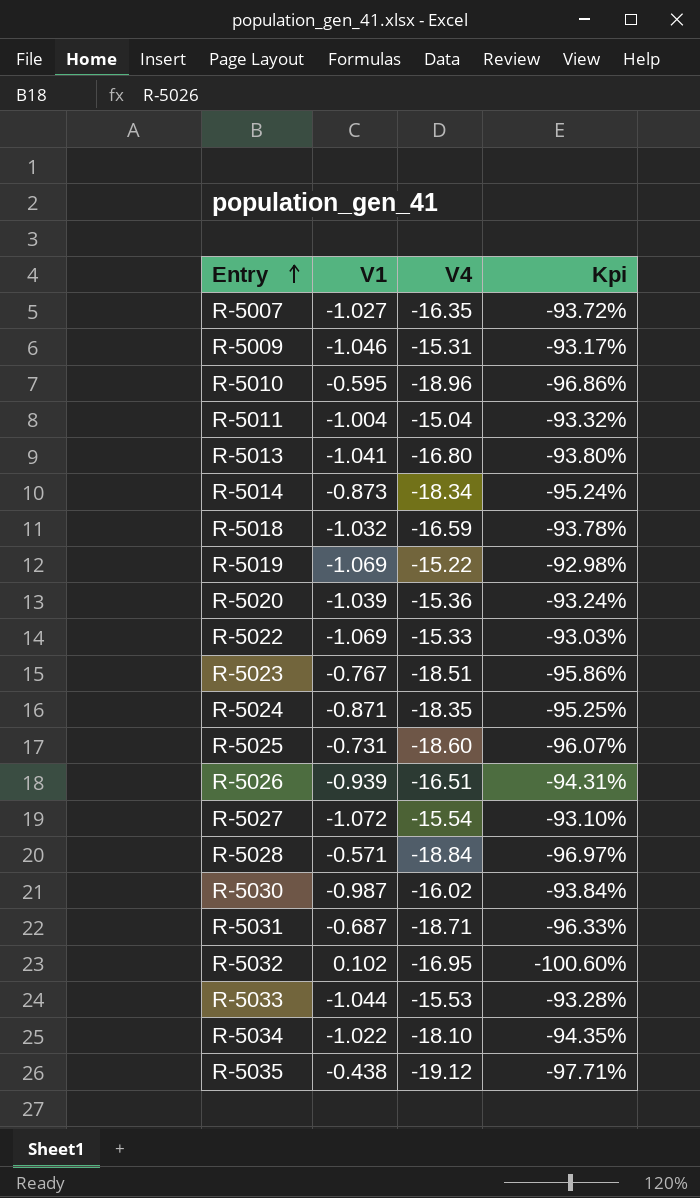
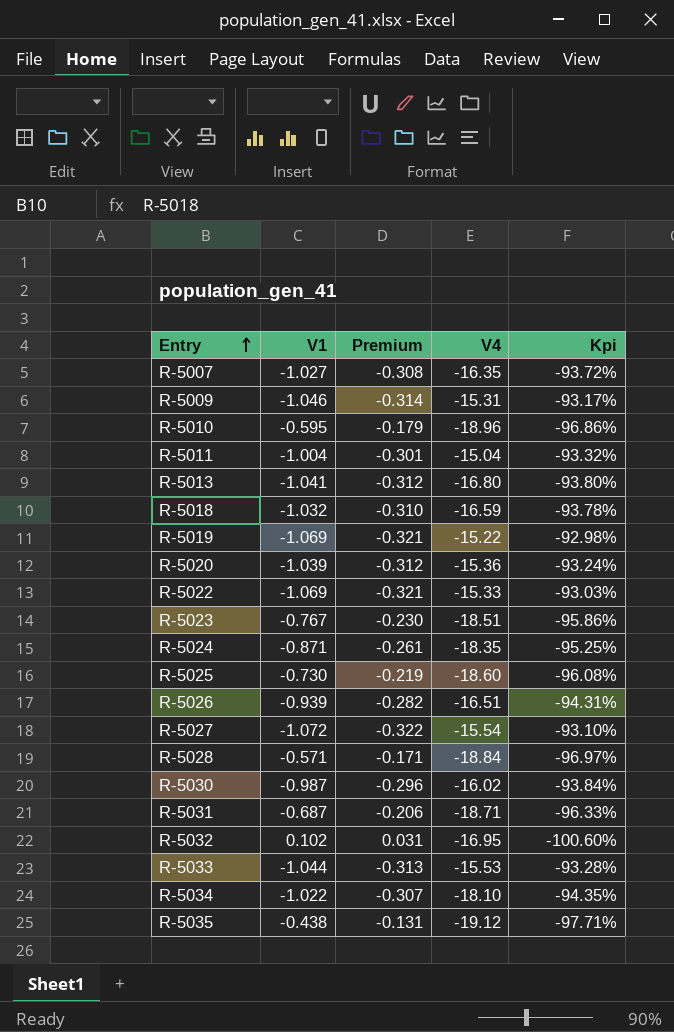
column Premium | formula: none -> [V1] * 0.3
row R-5014: -0.873 | -18.34 | -95.24% -> none
R-5025 | V1: -0.731 -> -0.730
R-5025 | Kpi: -96.07% -> -96.08%

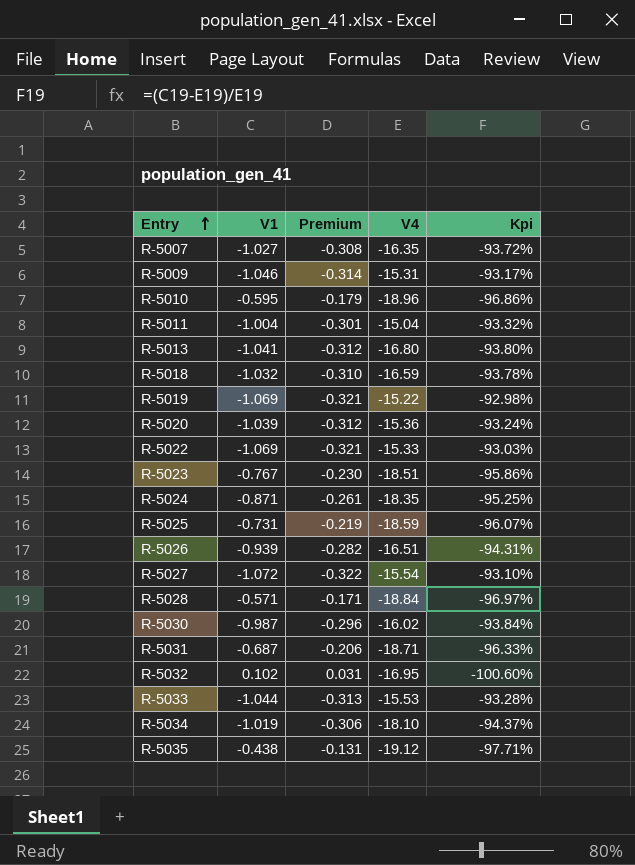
R-5025 | V1: -0.730 -> -0.731
R-5025 | V4: -18.60 -> -18.59
R-5025 | Kpi: -96.08% -> -96.07%
R-5034 | V1: -1.022 -> -1.019
R-5034 | Premium: -0.307 -> -0.306
R-5034 | Kpi: -94.35% -> -94.37%

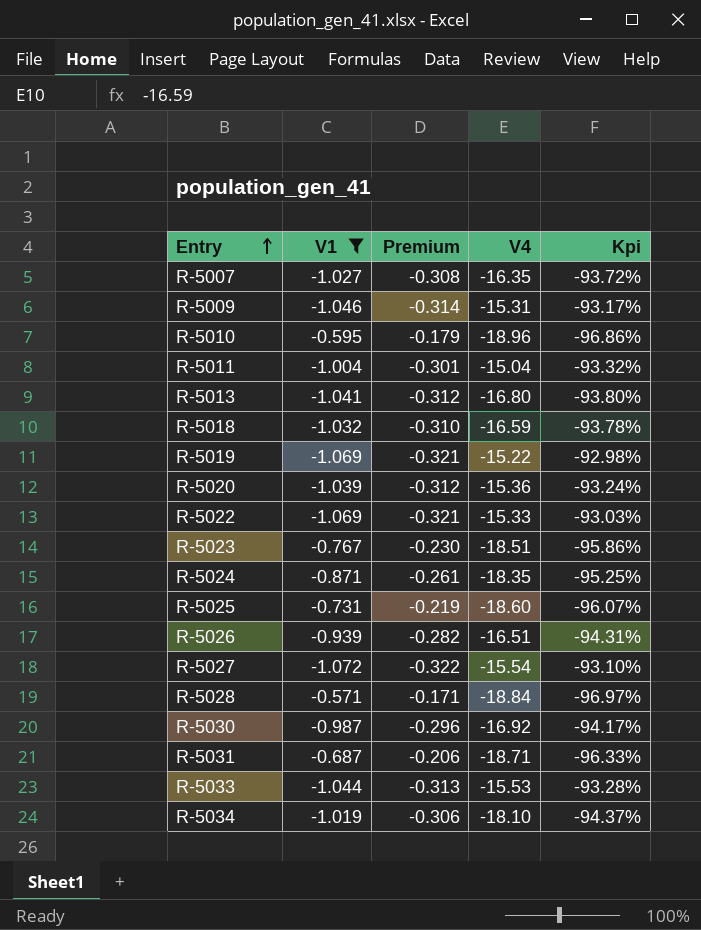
filter: none -> V1 <= -0.571
R-5025 | V4: -18.59 -> -18.60
R-5030 | V4: -16.02 -> -16.92
R-5030 | Kpi: -93.84% -> -94.17%

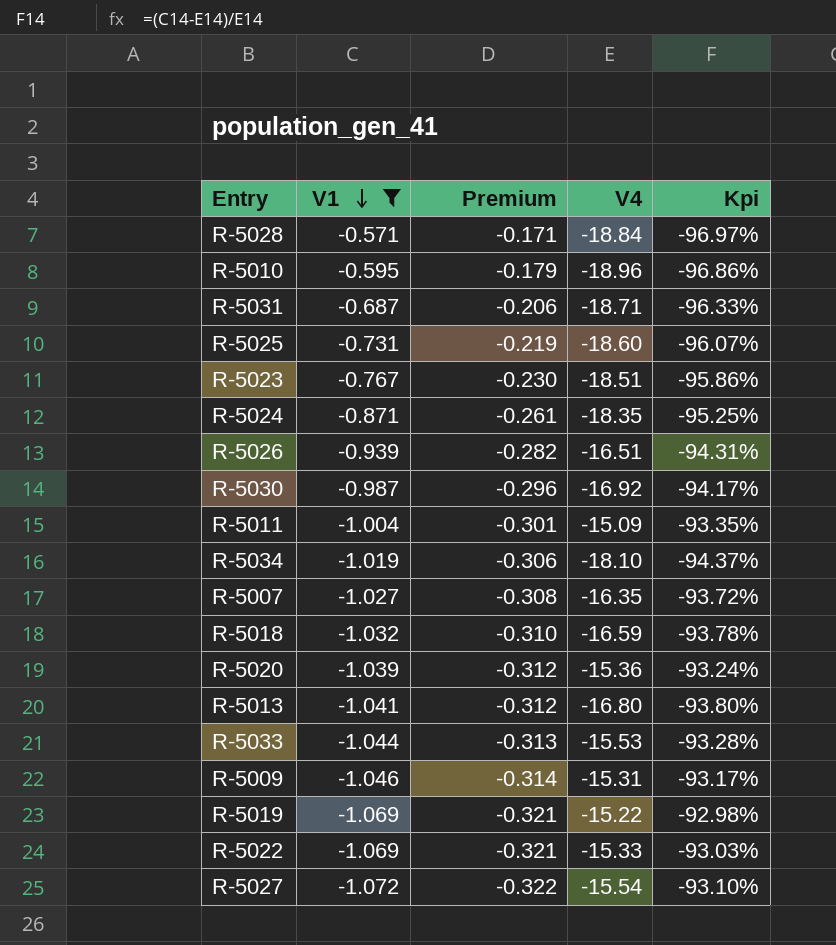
row order: Entry ascending -> V1 descending
R-5011 | V4: -15.04 -> -15.09
R-5011 | Kpi: -93.32% -> -93.35%

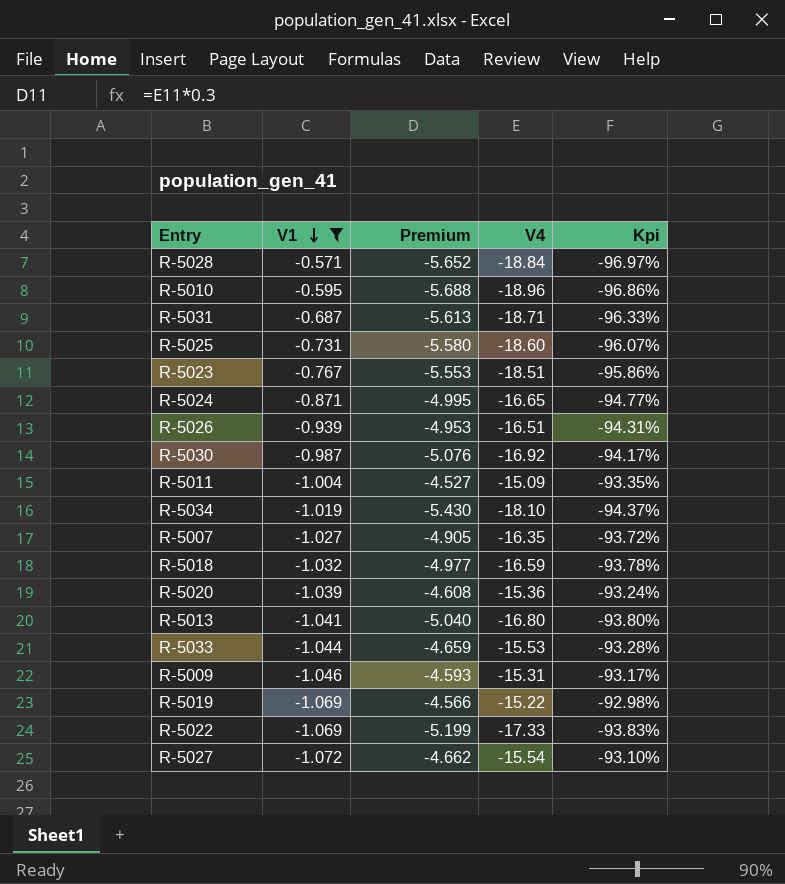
column Premium | formula: [V1] * 0.3 -> [V4] * 0.3
R-5024 | V4: -18.35 -> -16.65
R-5024 | Kpi: -95.25% -> -94.77%
R-5022 | V4: -15.33 -> -17.33
R-5022 | Kpi: -93.03% -> -93.83%

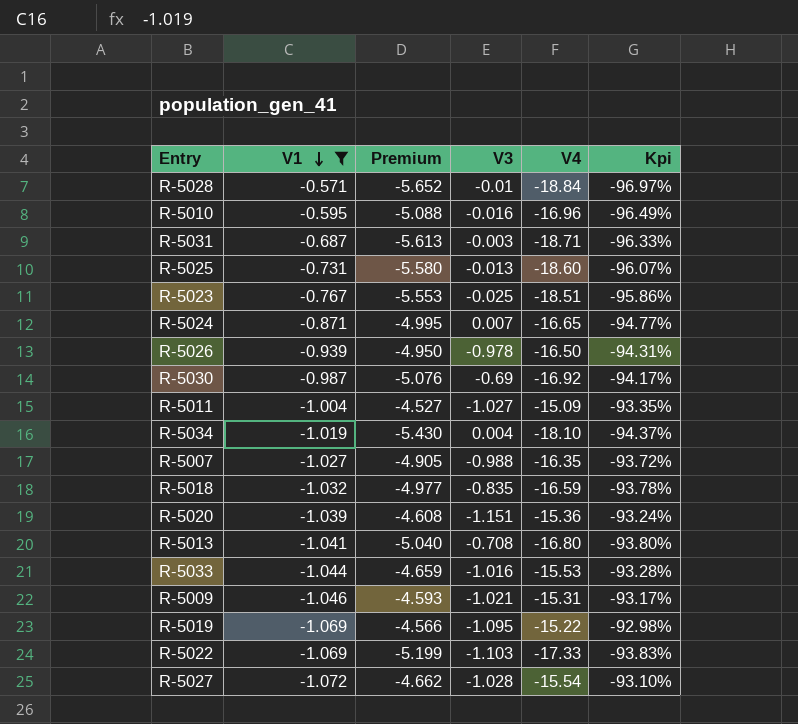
column V3 | position: none -> 4
R-5010 | Premium: -5.688 -> -5.088
R-5010 | V4: -18.96 -> -16.96
R-5010 | Kpi: -96.86% -> -96.49%
R-5026 | Premium: -4.953 -> -4.950
R-5026 | V4: -16.51 -> -16.50

